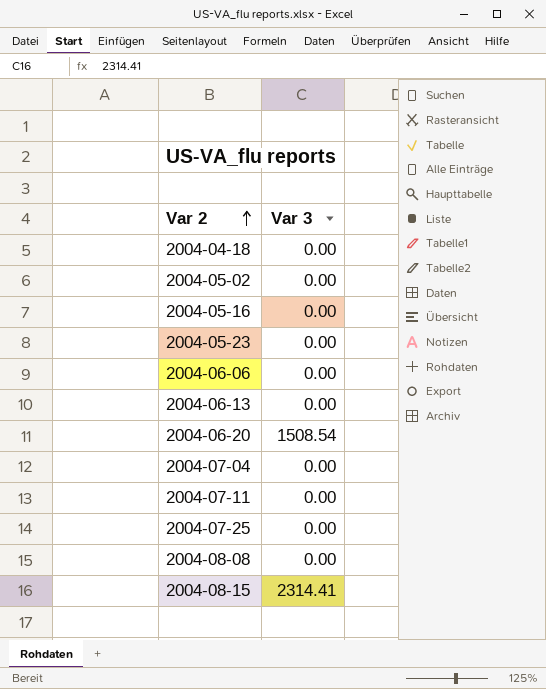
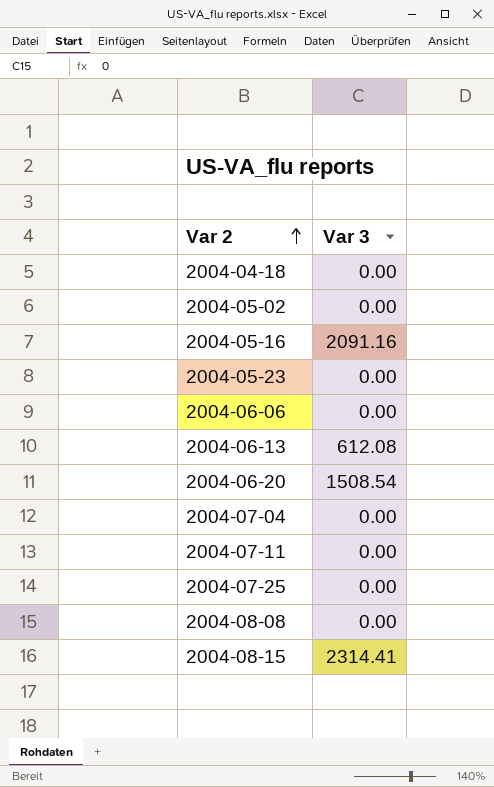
2004-05-16 | Var 3: 0.00 -> 2091.16
2004-06-13 | Var 3: 0.00 -> 612.08

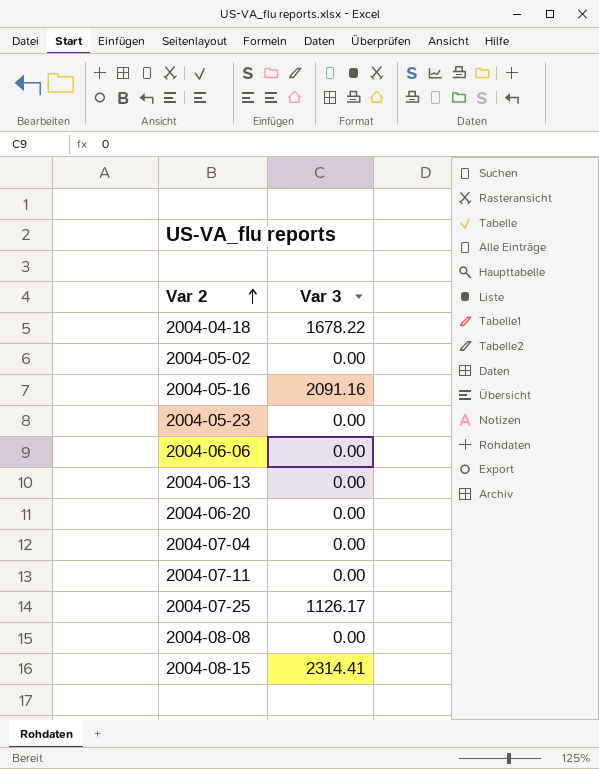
2004-04-18 | Var 3: 0.00 -> 1678.22
2004-06-13 | Var 3: 612.08 -> 0.00
2004-06-20 | Var 3: 1508.54 -> 0.00
2004-07-25 | Var 3: 0.00 -> 1126.17

